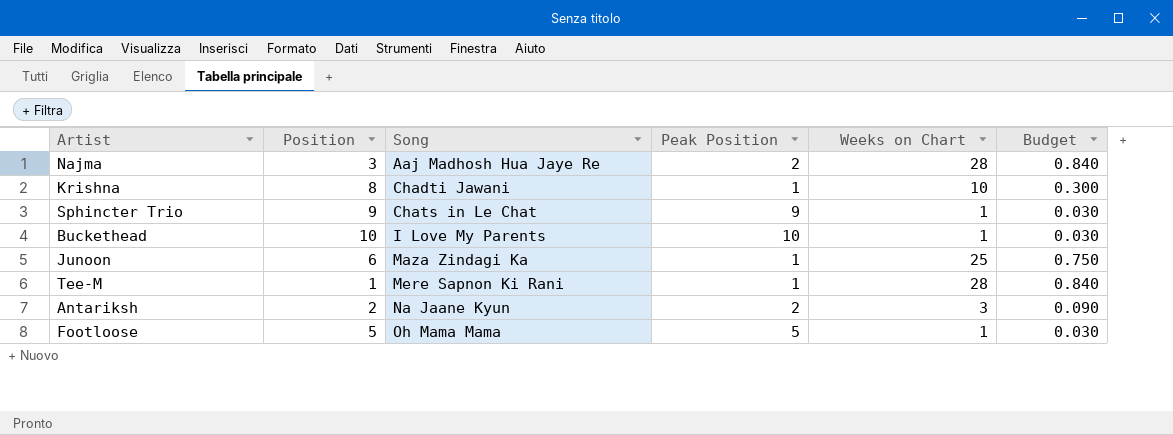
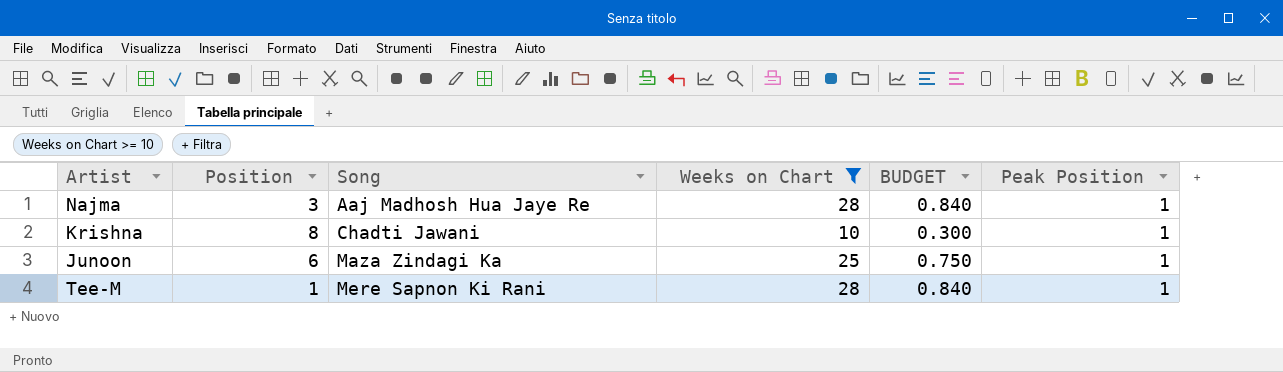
filter: none -> Weeks on Chart >= 10
column name: Budget -> BUDGET
column Peak Position | position: 4 -> 6
Najma | Peak Position: 2 -> 1

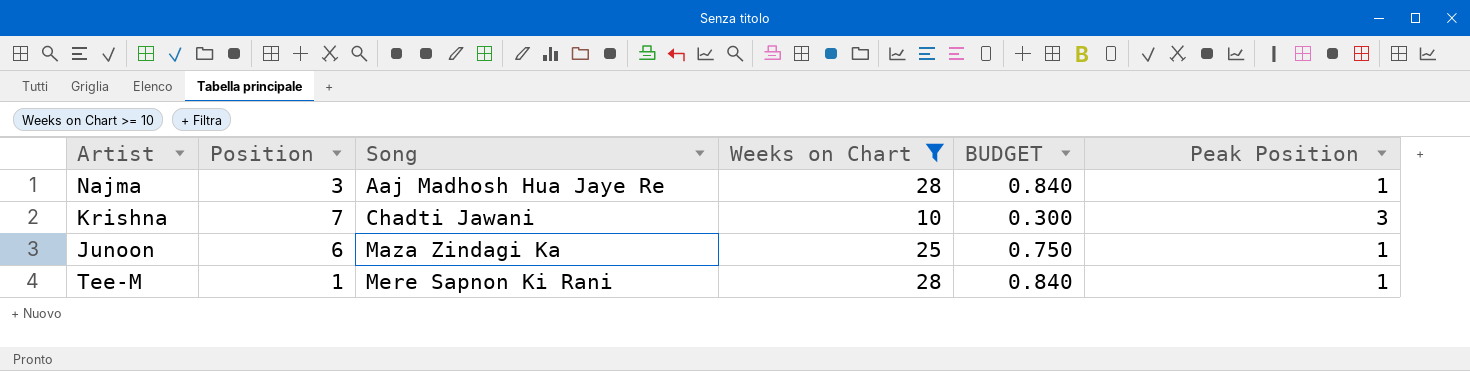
Krishna | Position: 8 -> 7
Krishna | Peak Position: 1 -> 3

